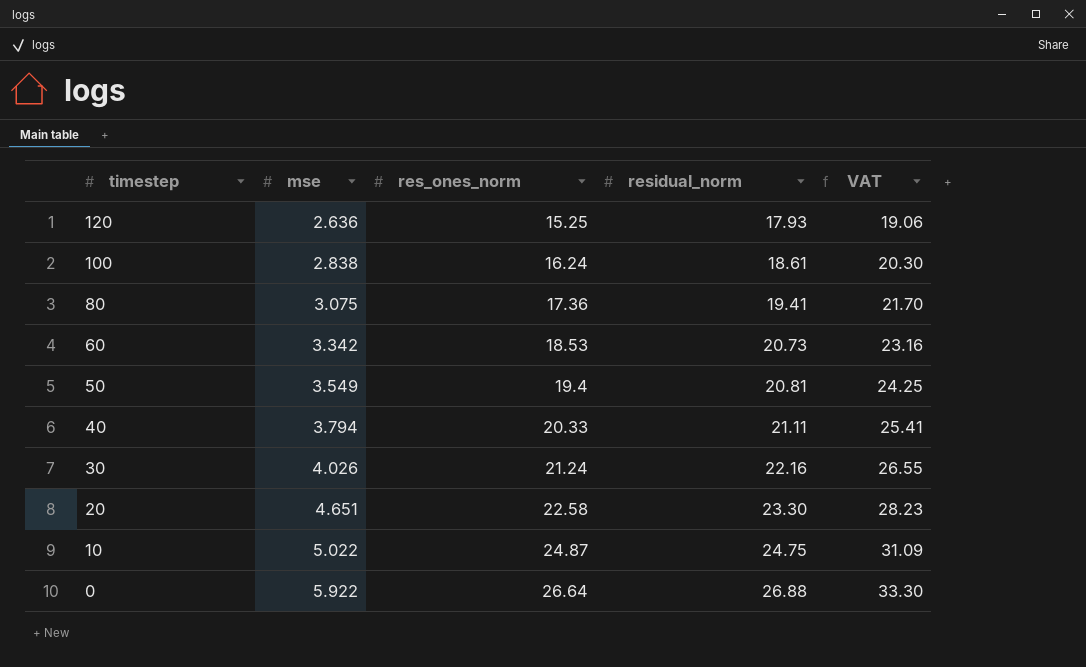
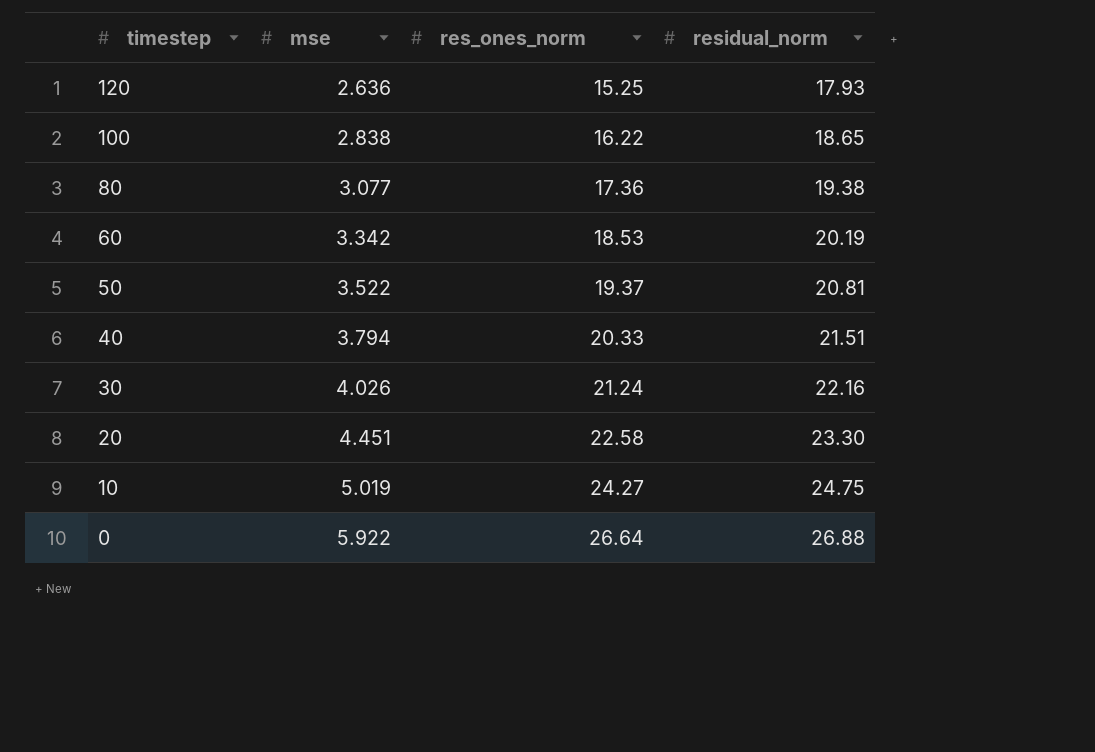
column VAT | formula: [res_ones_norm] * 1.25 -> none
100 | res_ones_norm: 16.24 -> 16.22
100 | residual_norm: 18.61 -> 18.65
80 | mse: 3.075 -> 3.077
80 | residual_norm: 19.41 -> 19.38
60 | residual_norm: 20.73 -> 20.19
50 | mse: 3.549 -> 3.522
50 | res_ones_norm: 19.4 -> 19.37
40 | residual_norm: 21.11 -> 21.51
20 | mse: 4.651 -> 4.451
10 | mse: 5.022 -> 5.019
10 | res_ones_norm: 24.87 -> 24.27

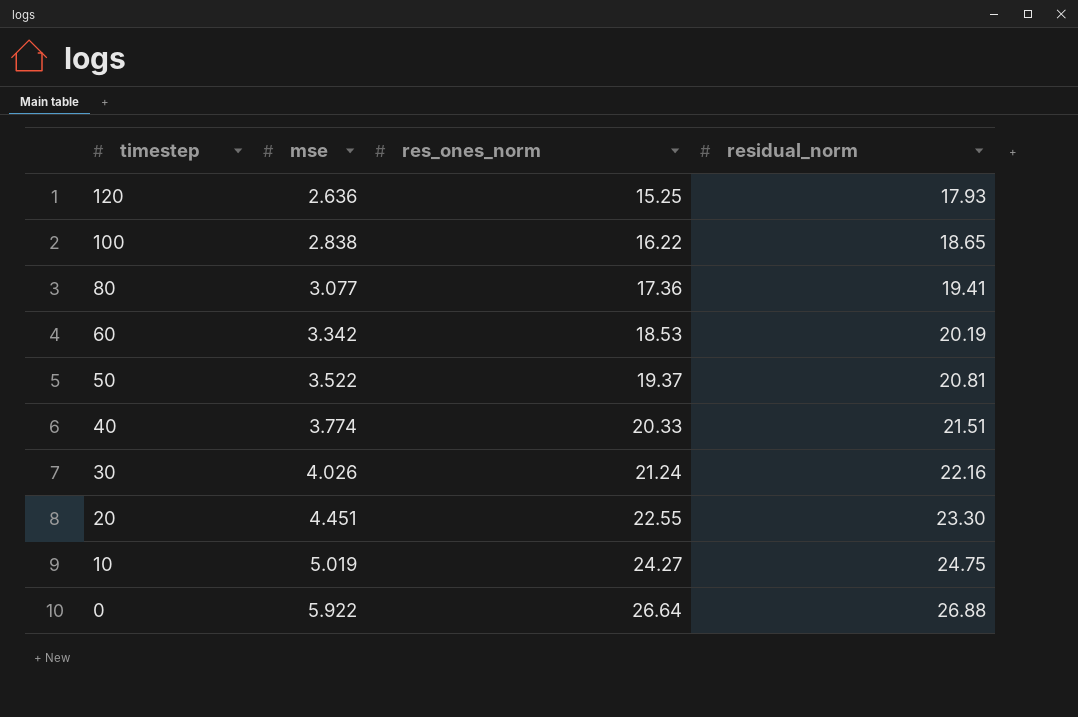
80 | residual_norm: 19.38 -> 19.41
40 | mse: 3.794 -> 3.774
20 | res_ones_norm: 22.58 -> 22.55

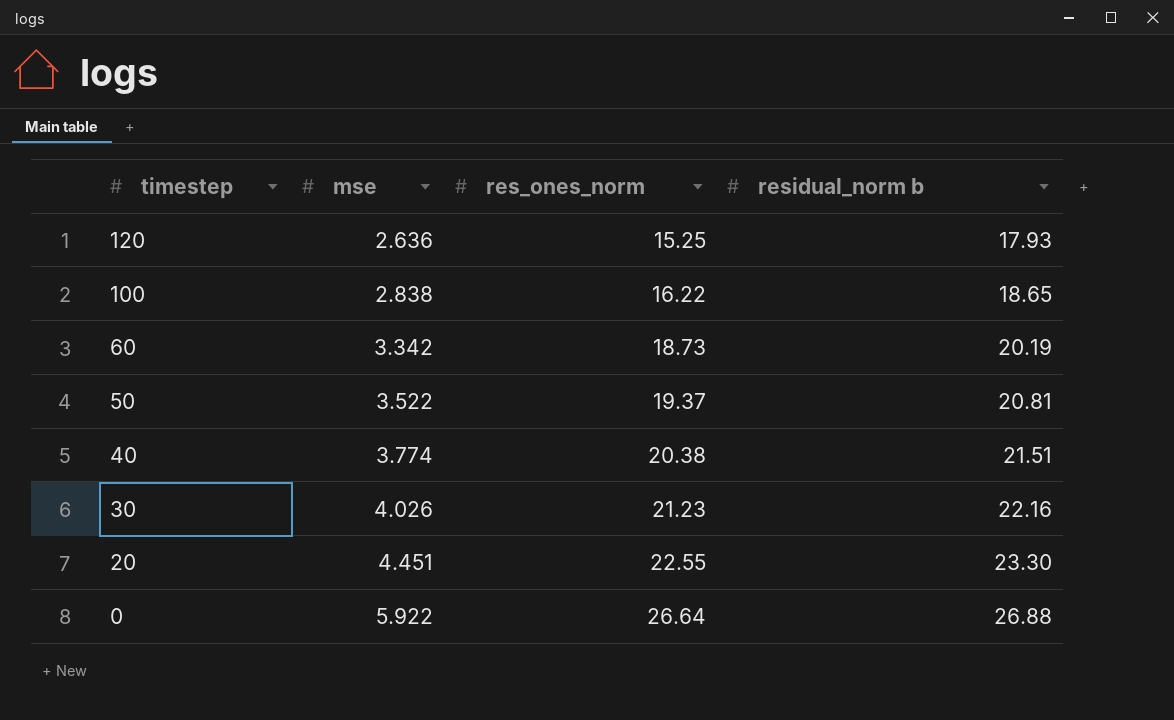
column name: residual_norm -> residual_norm b
row 80: 3.077 | 17.36 | 19.41 -> none
row 10: 5.019 | 24.27 | 24.75 -> none
60 | res_ones_norm: 18.53 -> 18.73
40 | res_ones_norm: 20.33 -> 20.38
30 | res_ones_norm: 21.24 -> 21.23

